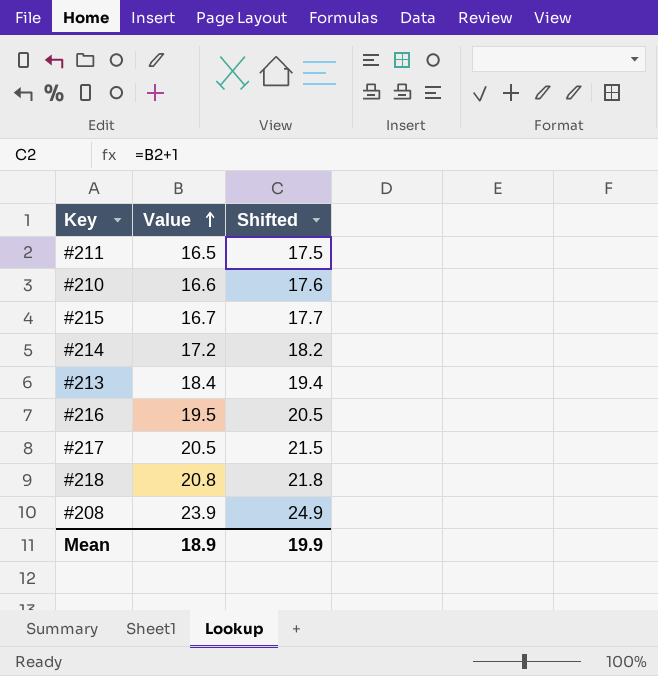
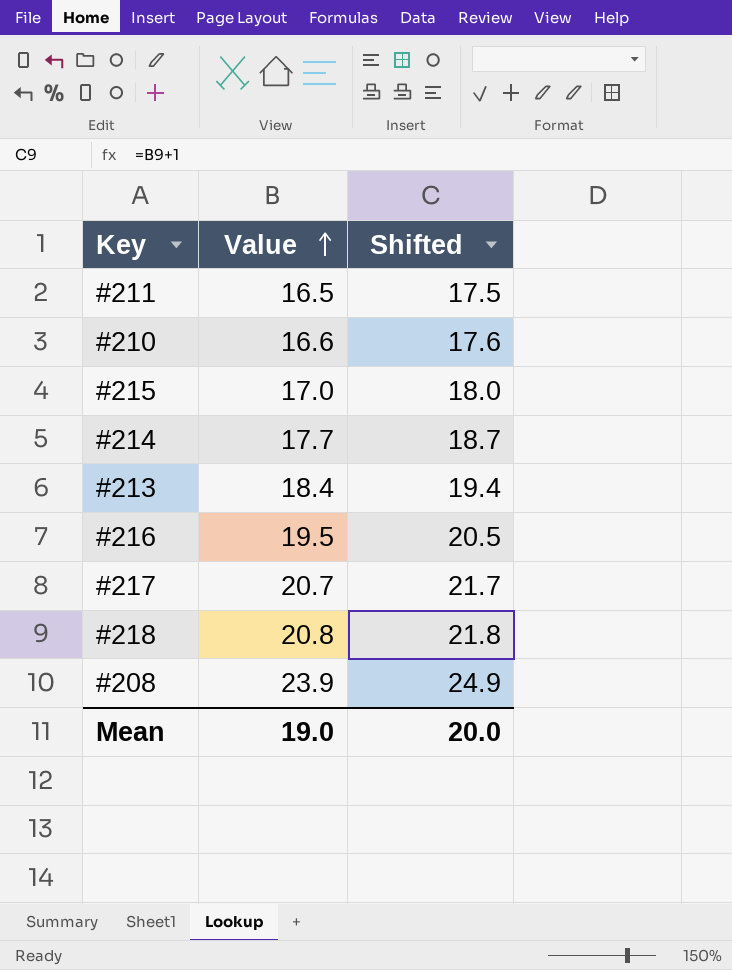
#215 | Value: 16.7 -> 17.0
#215 | Shifted: 17.7 -> 18.0
#214 | Value: 17.2 -> 17.7
#214 | Shifted: 18.2 -> 18.7
#217 | Value: 20.5 -> 20.7
#217 | Shifted: 21.5 -> 21.7
Mean | Value: 18.9 -> 19.0
Mean | Shifted: 19.9 -> 20.0

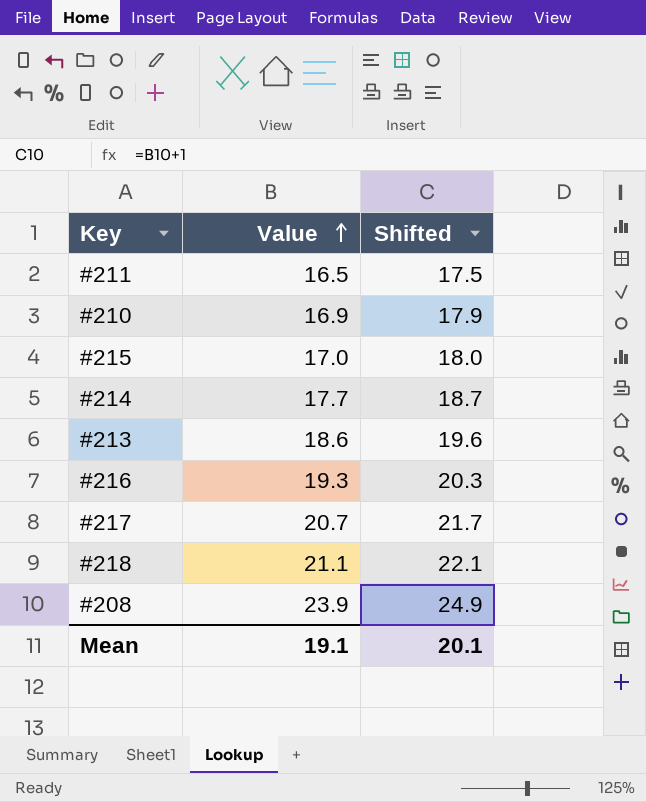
#210 | Value: 16.6 -> 16.9
#210 | Shifted: 17.6 -> 17.9
#213 | Value: 18.4 -> 18.6
#213 | Shifted: 19.4 -> 19.6
#216 | Value: 19.5 -> 19.3
#216 | Shifted: 20.5 -> 20.3
#218 | Value: 20.8 -> 21.1
#218 | Shifted: 21.8 -> 22.1
Mean | Value: 19.0 -> 19.1
Mean | Shifted: 20.0 -> 20.1

